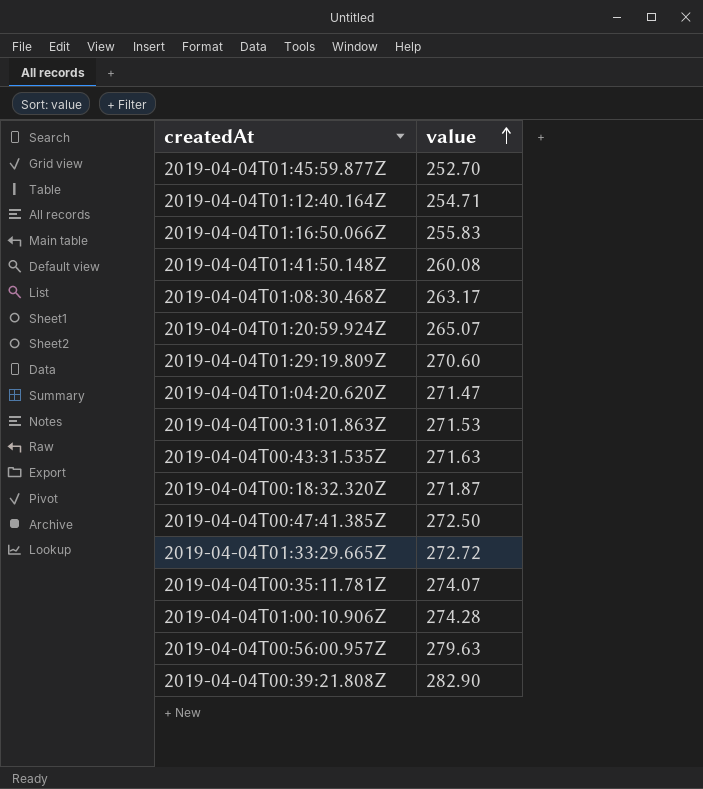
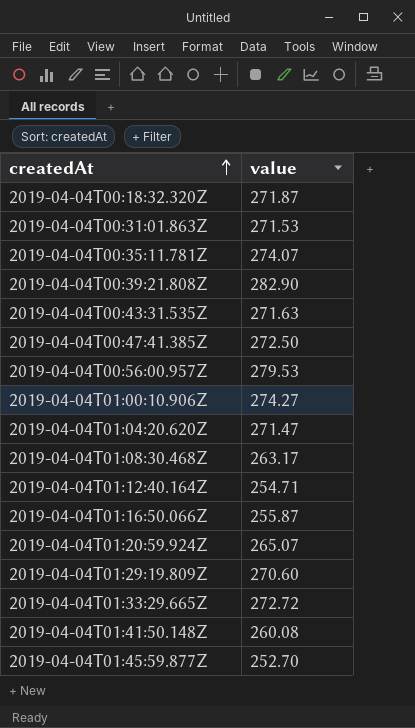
row order: value ascending -> createdAt ascending
2019-04-04T00:56:00.957Z | value: 279.63 -> 279.53
2019-04-04T01:00:10.906Z | value: 274.28 -> 274.27
2019-04-04T01:16:50.066Z | value: 255.83 -> 255.87

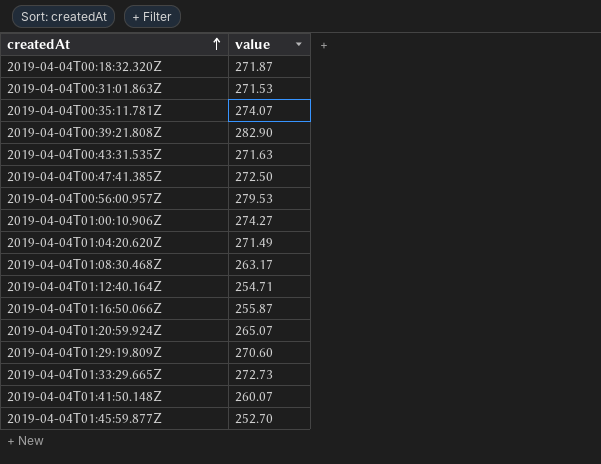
2019-04-04T01:04:20.620Z | value: 271.47 -> 271.49
2019-04-04T01:33:29.665Z | value: 272.72 -> 272.73
2019-04-04T01:41:50.148Z | value: 260.08 -> 260.07

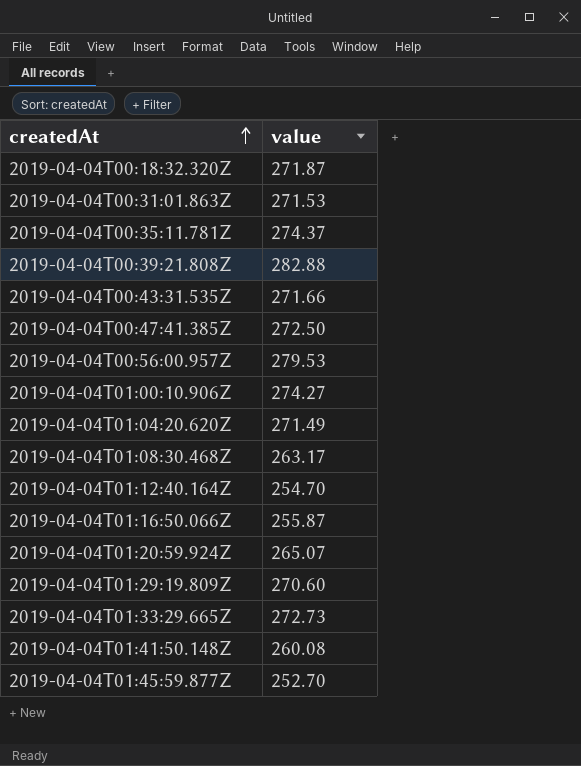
2019-04-04T00:35:11.781Z | value: 274.07 -> 274.37
2019-04-04T00:39:21.808Z | value: 282.90 -> 282.88
2019-04-04T00:43:31.535Z | value: 271.63 -> 271.66
2019-04-04T01:12:40.164Z | value: 254.71 -> 254.70
2019-04-04T01:41:50.148Z | value: 260.07 -> 260.08

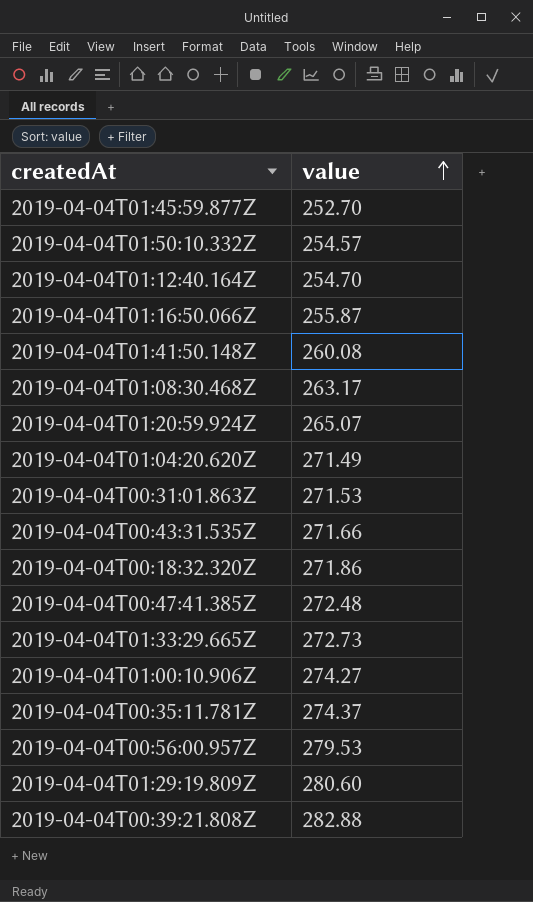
row order: createdAt ascending -> value ascending
row 2019-04-04T01:50:10.332Z: none -> 254.57
2019-04-04T00:18:32.320Z | value: 271.87 -> 271.86
2019-04-04T00:47:41.385Z | value: 272.50 -> 272.48
2019-04-04T01:29:19.809Z | value: 270.60 -> 280.60

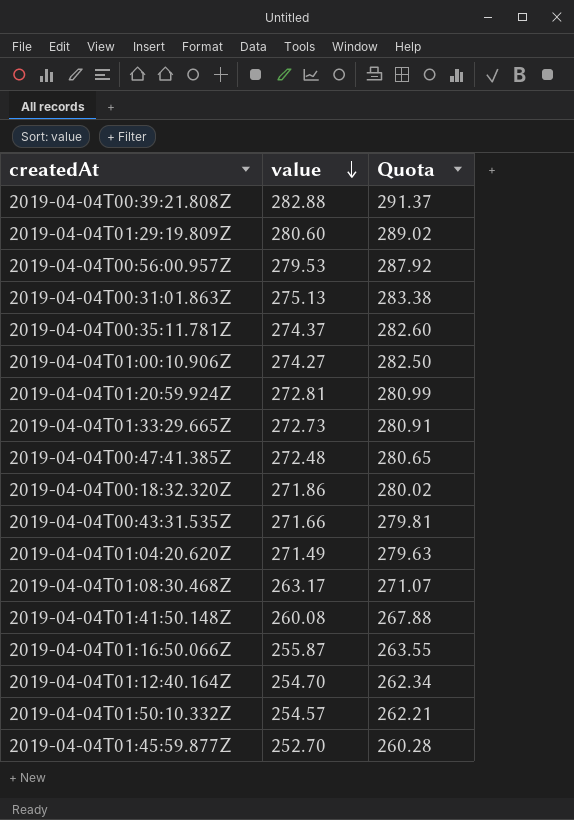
row order: value ascending -> value descending
column Quota | formula: none -> [value] * 1.03
2019-04-04T00:31:01.863Z | value: 271.53 -> 275.13
2019-04-04T01:20:59.924Z | value: 265.07 -> 272.81

